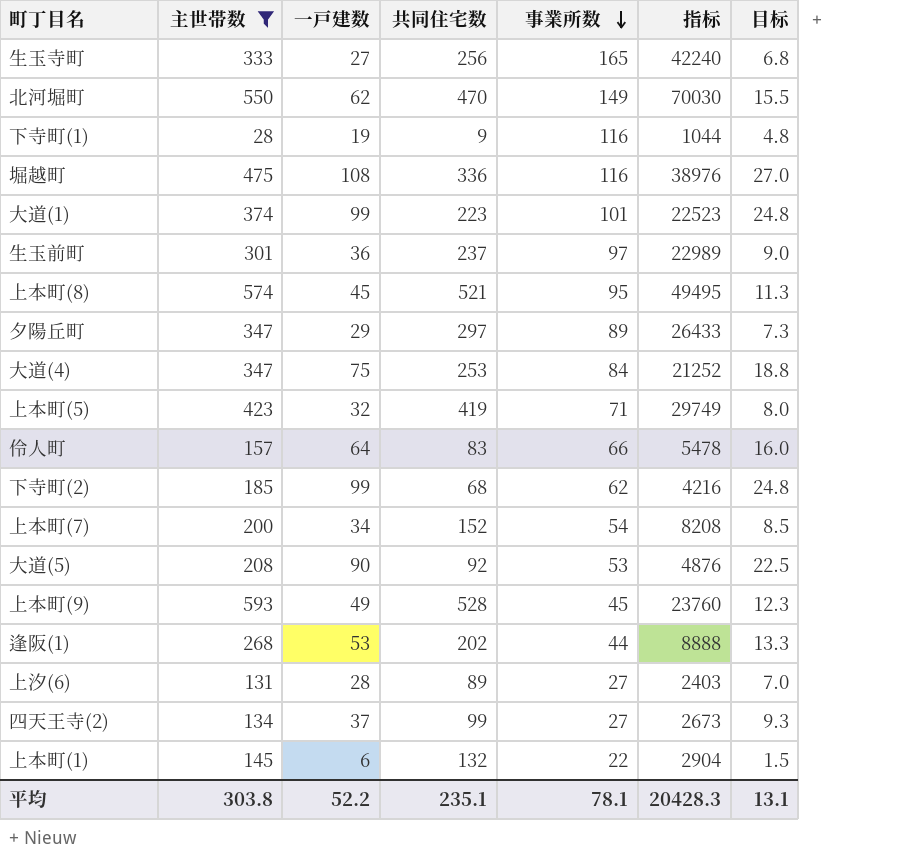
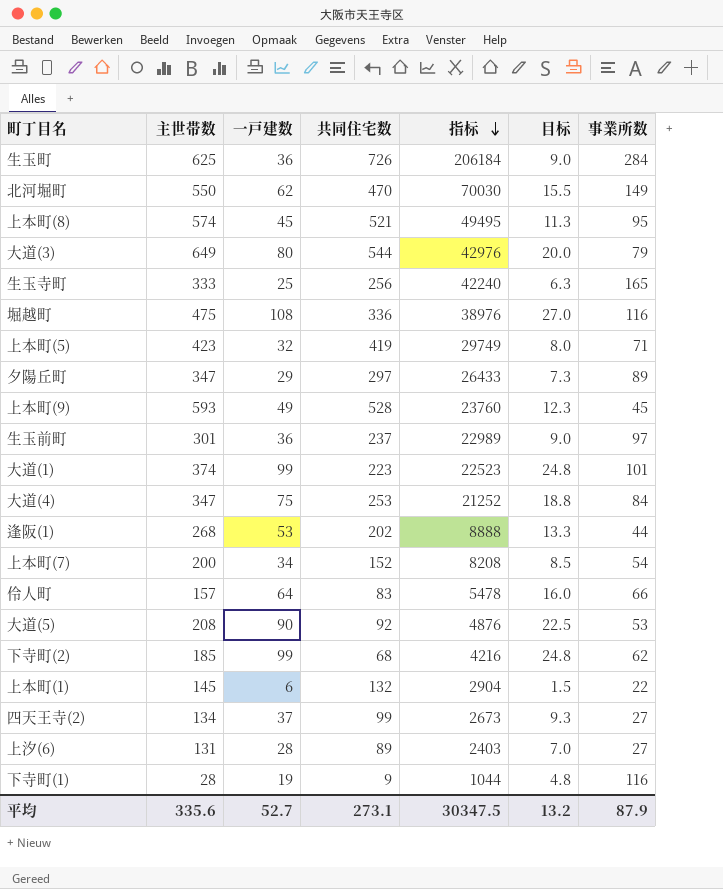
filter: 主世帯数 <= 593 -> none
row order: 事業所数 descending -> 指标 descending
column 事業所数 | position: 5 -> 7
生玉寺町 | 一戸建数: 27 -> 25
生玉寺町 | 目标: 6.8 -> 6.3
平均 | 主世帯数: 303.8 -> 335.6
平均 | 一戸建数: 52.2 -> 52.7
平均 | 共同住宅数: 235.1 -> 273.1
平均 | 指标: 20428.3 -> 30347.5
平均 | 目标: 13.1 -> 13.2
平均 | 事業所数: 78.1 -> 87.9

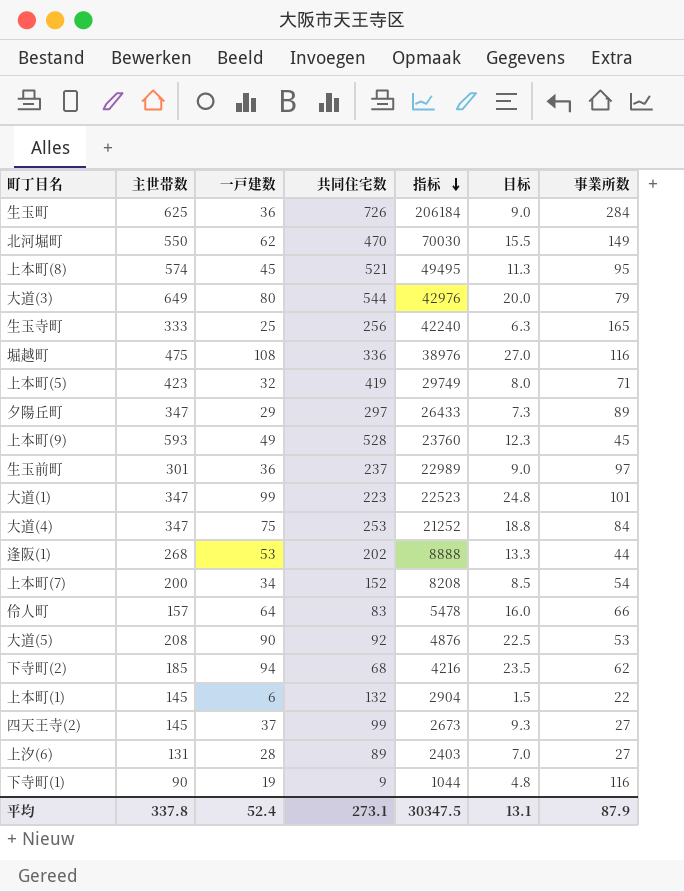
大道(1) | 主世帯数: 374 -> 347
下寺町(2) | 一戸建数: 99 -> 94
下寺町(2) | 目标: 24.8 -> 23.5
四天王寺(2) | 主世帯数: 134 -> 145
下寺町(1) | 主世帯数: 28 -> 90
平均 | 主世帯数: 335.6 -> 337.8
平均 | 一戸建数: 52.7 -> 52.4
平均 | 目标: 13.2 -> 13.1

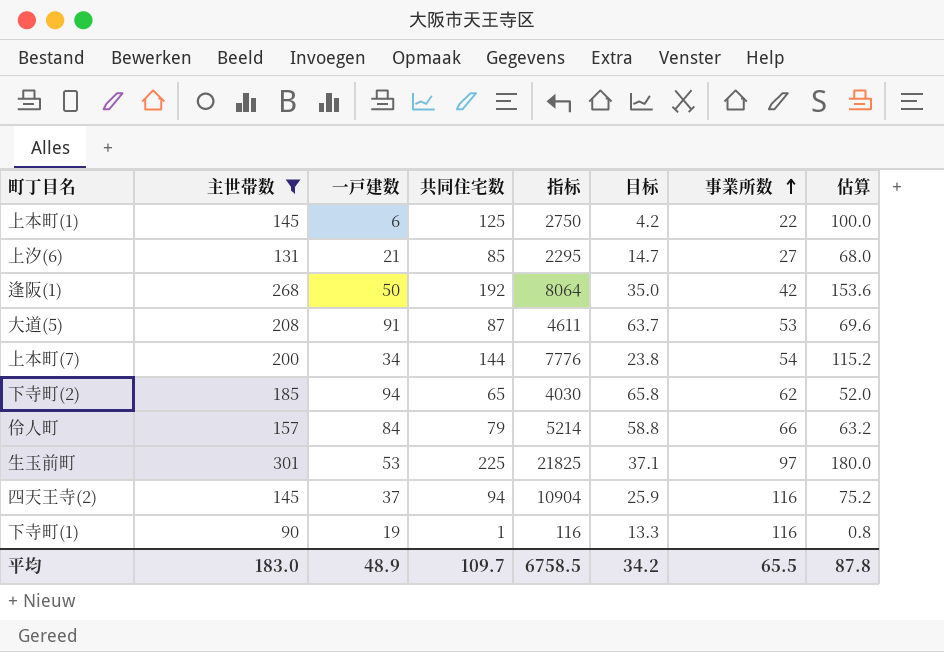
filter: none -> 主世帯数 <= 301
row order: 指标 descending -> 事業所数 ascending
column 目标 | formula: [一戸建数] * 0.25 -> [一戸建数] * 0.7
column 估算 | formula: none -> [共同住宅数] * 0.8
上本町(1) | 共同住宅数: 132 -> 125
上本町(1) | 指标: 2904 -> 2750
上汐(6) | 一戸建数: 28 -> 21
上汐(6) | 共同住宅数: 89 -> 85
上汐(6) | 指标: 2403 -> 2295
逢阪(1) | 一戸建数: 53 -> 50
逢阪(1) | 共同住宅数: 202 -> 192
逢阪(1) | 指标: 8888 -> 8064
逢阪(1) | 事業所数: 44 -> 42
大道(5) | 一戸建数: 90 -> 91
大道(5) | 共同住宅数: 92 -> 87
大道(5) | 指标: 4876 -> 4611
上本町(7) | 共同住宅数: 152 -> 144
上本町(7) | 指标: 8208 -> 7776
下寺町(2) | 共同住宅数: 68 -> 65
下寺町(2) | 指标: 4216 -> 4030
伶人町 | 一戸建数: 64 -> 84
伶人町 | 共同住宅数: 83 -> 79
伶人町 | 指标: 5478 -> 5214
生玉前町 | 一戸建数: 36 -> 53
生玉前町 | 共同住宅数: 237 -> 225
生玉前町 | 指标: 22989 -> 21825
四天王寺(2) | 共同住宅数: 99 -> 94
四天王寺(2) | 指标: 2673 -> 10904
四天王寺(2) | 事業所数: 27 -> 116
下寺町(1) | 共同住宅数: 9 -> 1
下寺町(1) | 指标: 1044 -> 116
平均 | 主世帯数: 337.8 -> 183.0
平均 | 一戸建数: 52.4 -> 48.9
平均 | 共同住宅数: 273.1 -> 109.7
平均 | 指标: 30347.5 -> 6758.5
平均 | 目标: 13.1 -> 34.2
平均 | 事業所数: 87.9 -> 65.5

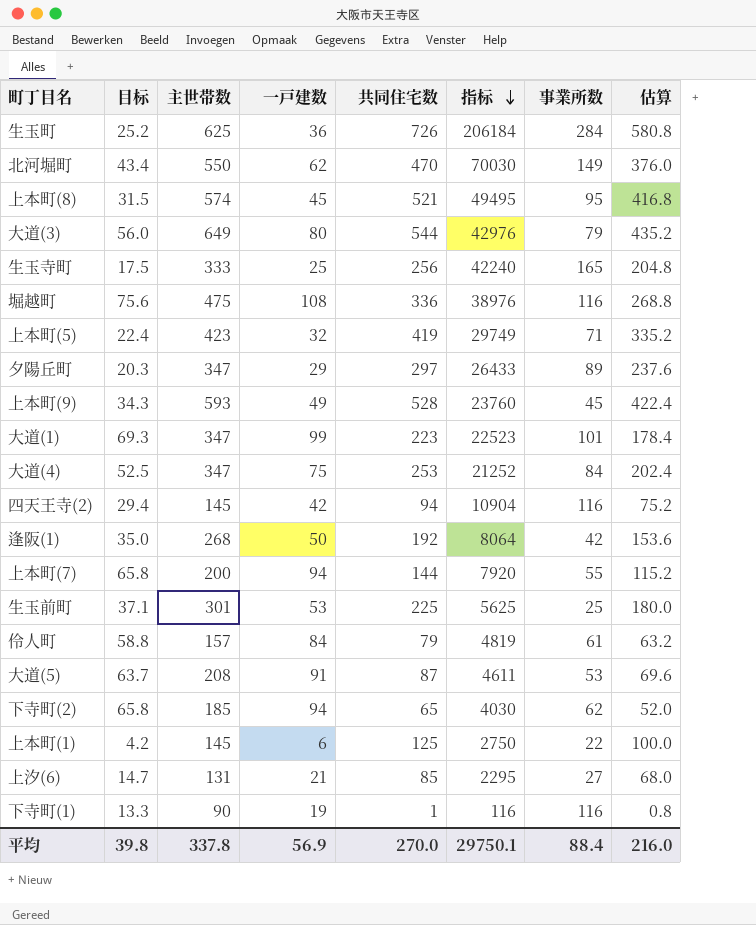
filter: 主世帯数 <= 301 -> none
row order: 事業所数 ascending -> 指标 descending
column 目标 | position: 6 -> 2
四天王寺(2) | 目标: 25.9 -> 29.4
四天王寺(2) | 一戸建数: 37 -> 42
上本町(7) | 目标: 23.8 -> 65.8
上本町(7) | 一戸建数: 34 -> 94
上本町(7) | 指标: 7776 -> 7920
上本町(7) | 事業所数: 54 -> 55
生玉前町 | 指标: 21825 -> 5625
生玉前町 | 事業所数: 97 -> 25
伶人町 | 指标: 5214 -> 4819
伶人町 | 事業所数: 66 -> 61
平均 | 目标: 34.2 -> 39.8
平均 | 主世帯数: 183.0 -> 337.8
平均 | 一戸建数: 48.9 -> 56.9
平均 | 共同住宅数: 109.7 -> 270.0
平均 | 指标: 6758.5 -> 29750.1
平均 | 事業所数: 65.5 -> 88.4
平均 | 估算: 87.8 -> 216.0

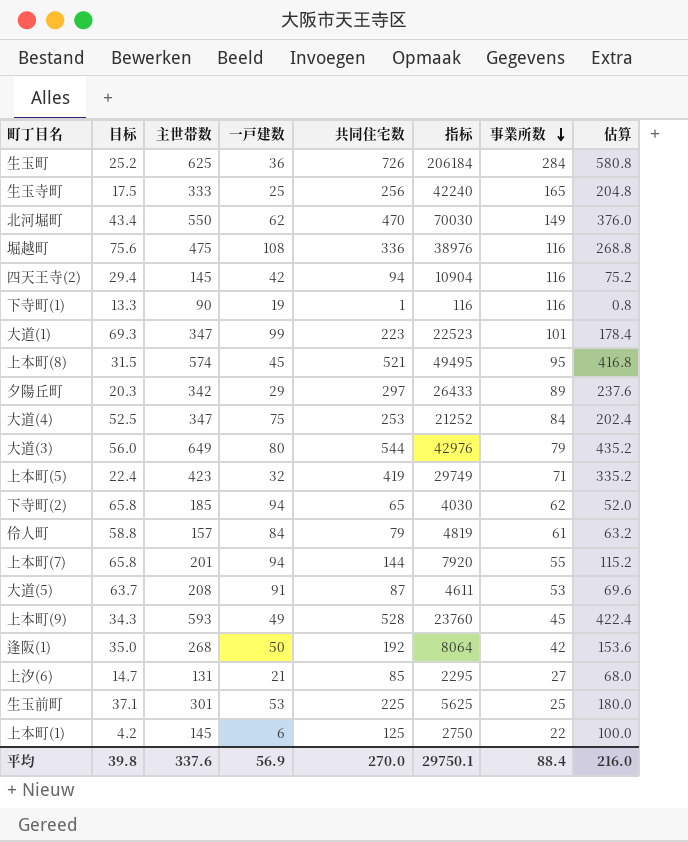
row order: 指标 descending -> 事業所数 descending
夕陽丘町 | 主世帯数: 347 -> 342
上本町(7) | 主世帯数: 200 -> 201
平均 | 主世帯数: 337.8 -> 337.6

